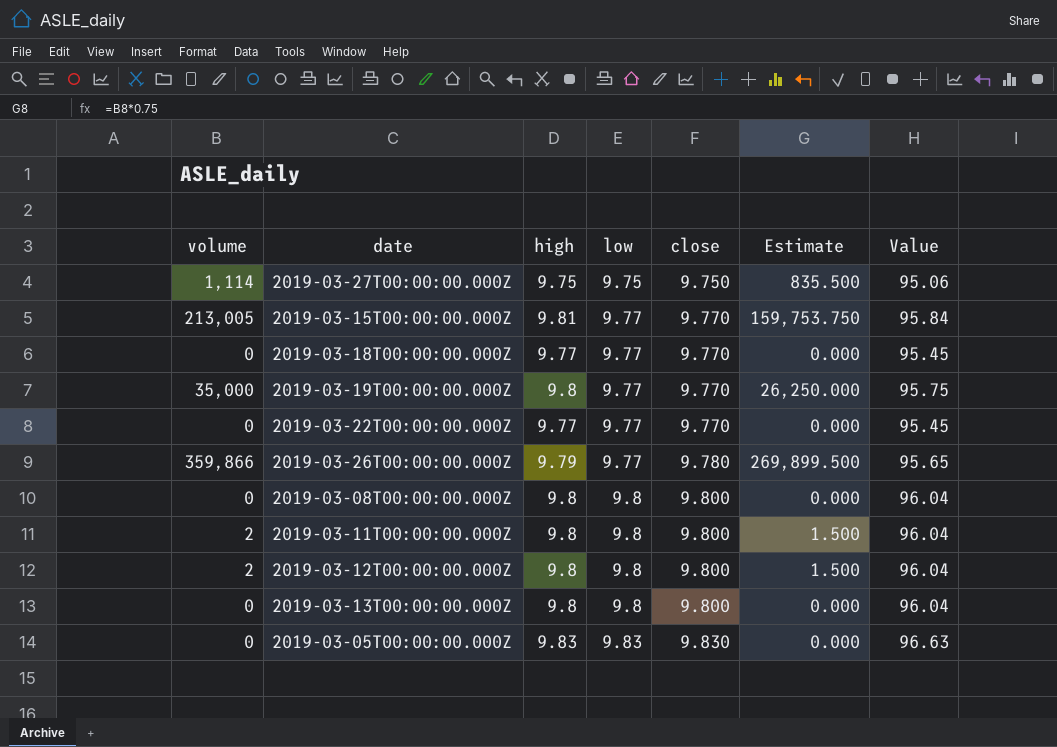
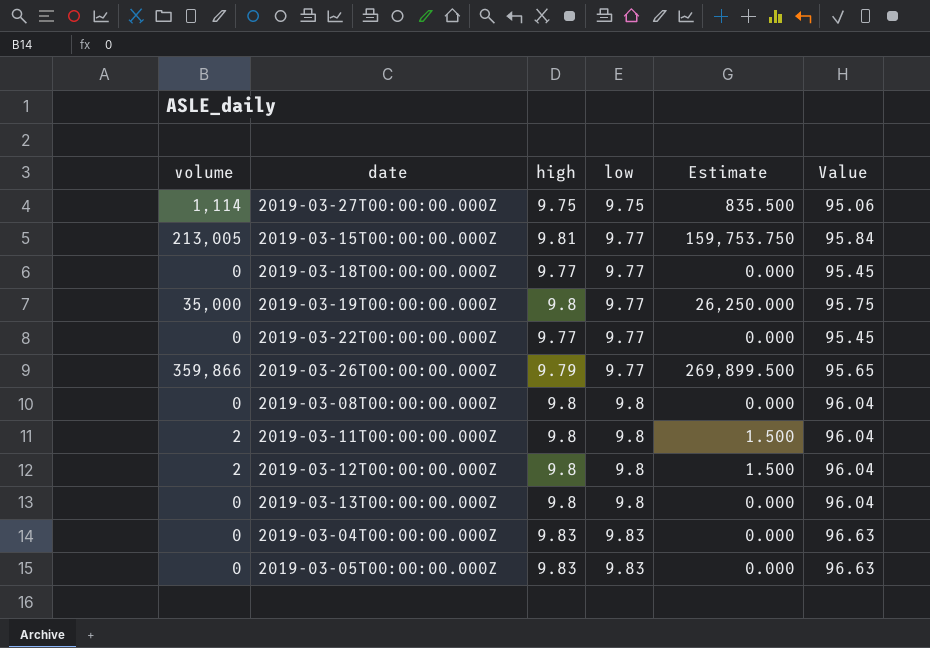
column close | position: 5 -> none
row 2019-03-04T00:00:00.000Z: none -> 0 | 9.83 | 9.83 | 0.000 | 96.63

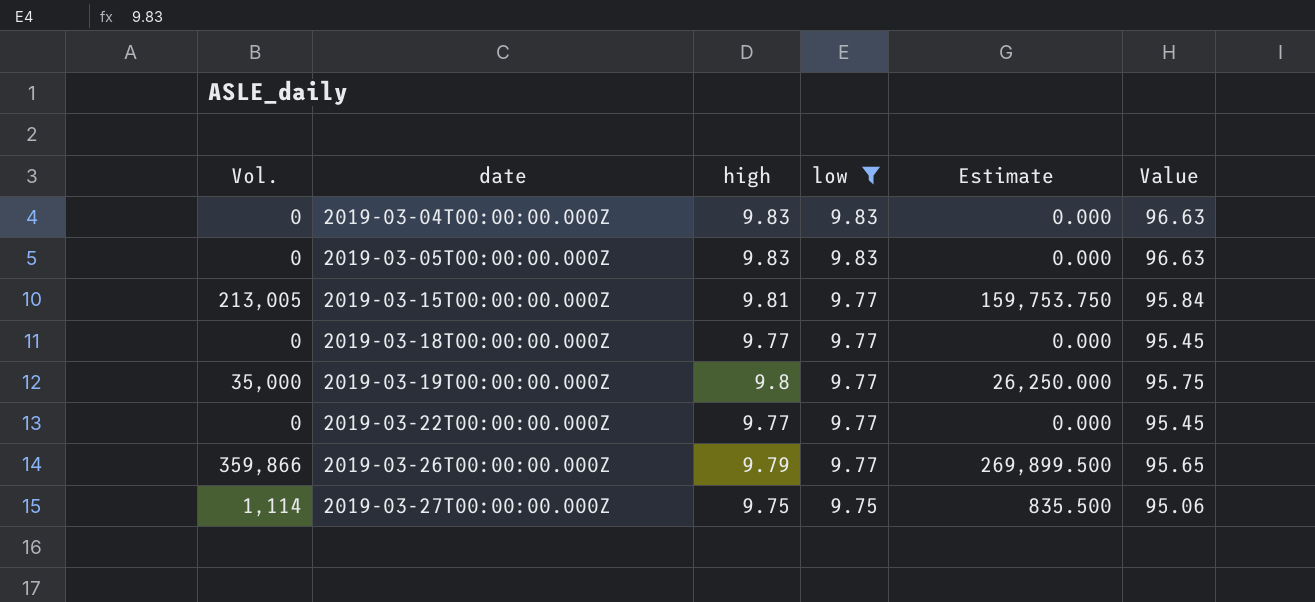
filter: none -> low != 9.8
row order: low ascending -> date ascending
column name: volume -> Vol.

